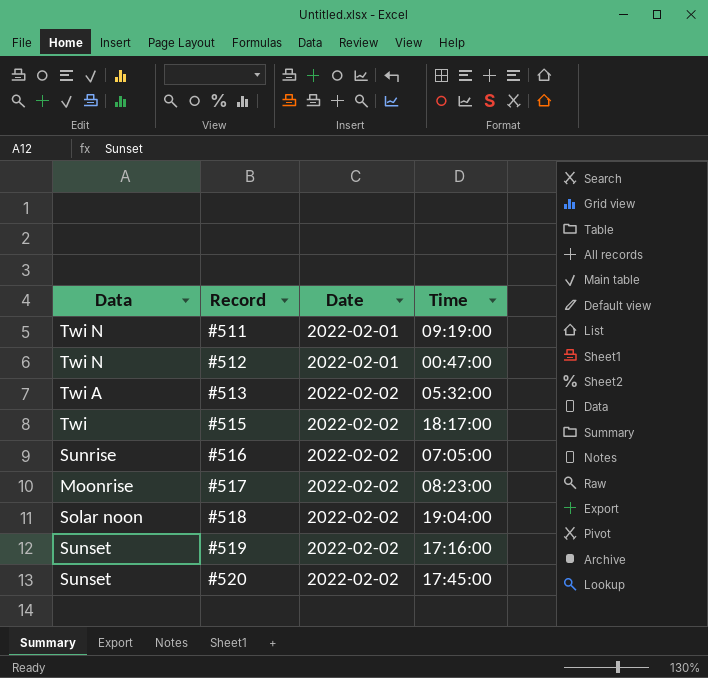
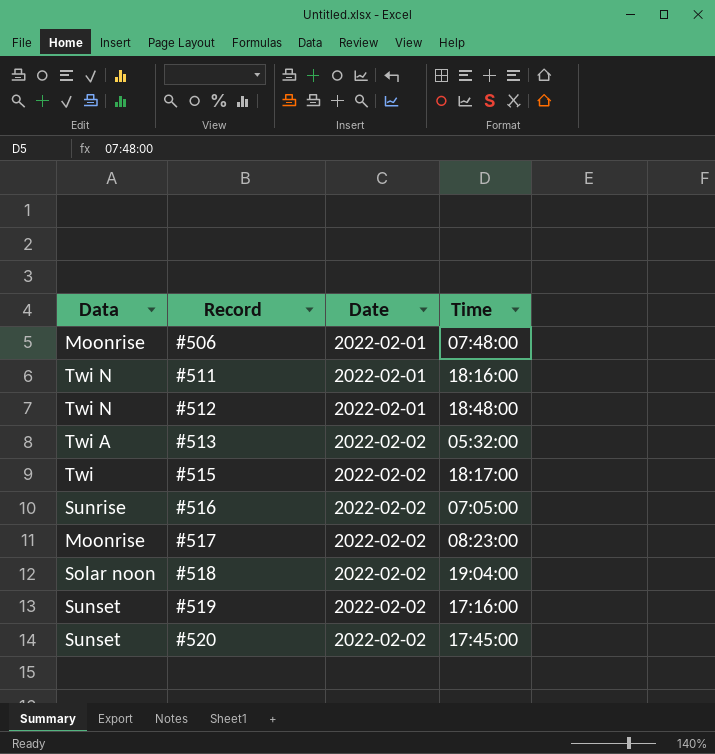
row #506: none -> Moonrise | 2022-02-01 | 07:48:00
#511 | Time: 09:19:00 -> 18:16:00
#512 | Time: 00:47:00 -> 18:48:00

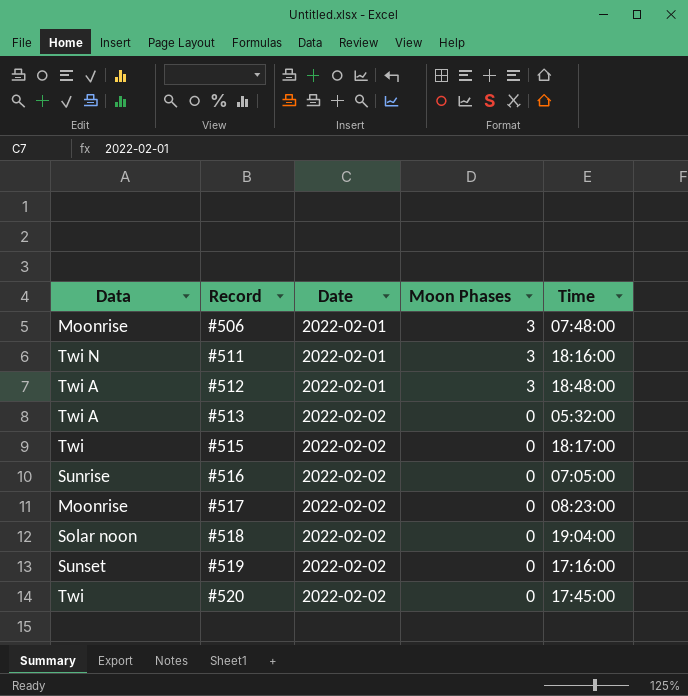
column Moon Phases | position: none -> 4
#512 | Data: Twi N -> Twi A
#520 | Data: Sunset -> Twi

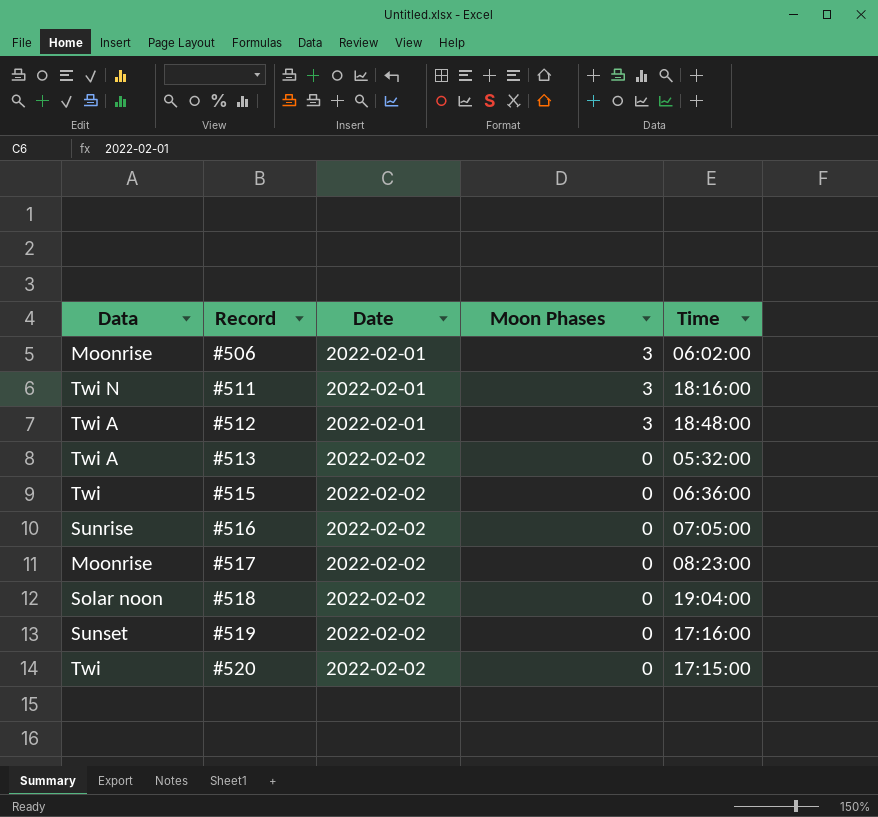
#506 | Time: 07:48:00 -> 06:02:00
#515 | Time: 18:17:00 -> 06:36:00
#520 | Time: 17:45:00 -> 17:15:00

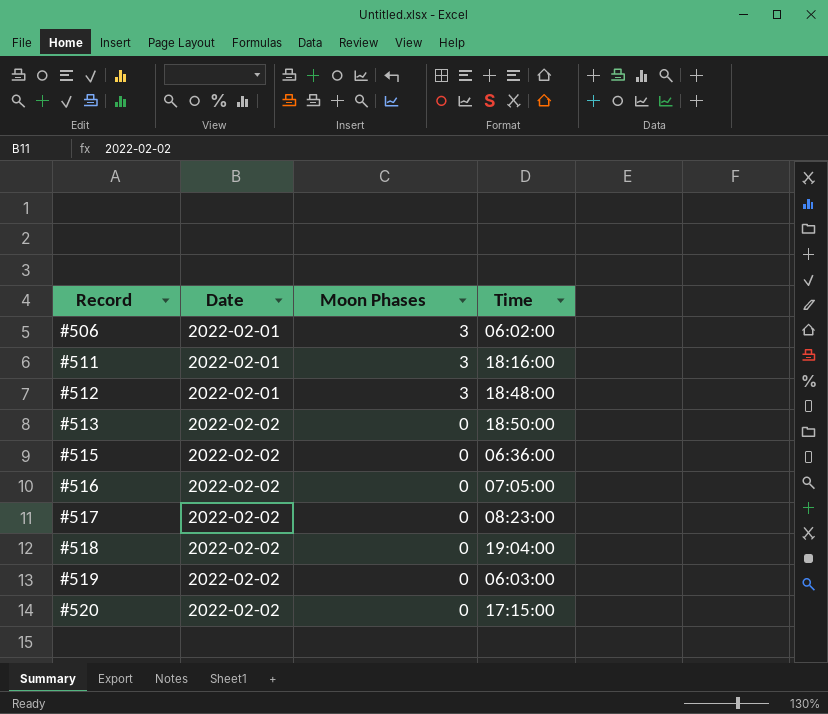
column Data | position: 1 -> none
#513 | Time: 05:32:00 -> 18:50:00
#519 | Time: 17:16:00 -> 06:03:00

